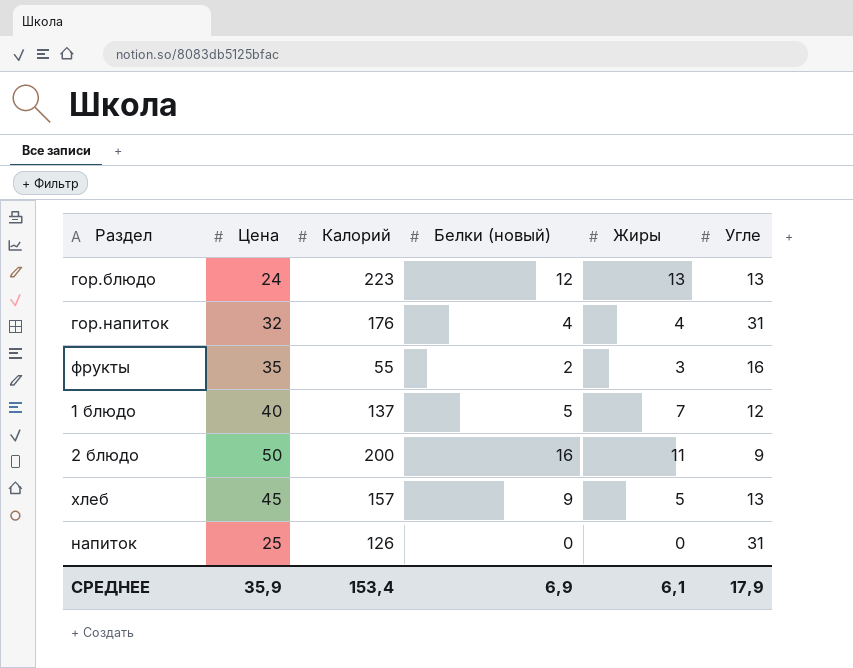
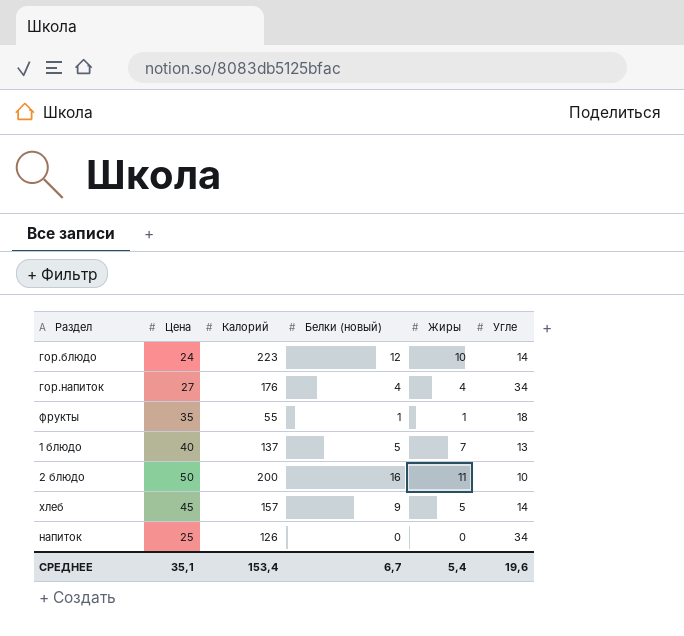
гор.блюдо | Жиры: 13 -> 10
гор.блюдо | Угле: 13 -> 14
гор.напиток | Цена: 32 -> 27
гор.напиток | Угле: 31 -> 34
фрукты | Белки (новый): 2 -> 1
фрукты | Жиры: 3 -> 1
фрукты | Угле: 16 -> 18
1 блюдо | Угле: 12 -> 13
2 блюдо | Угле: 9 -> 10
хлеб | Угле: 13 -> 14
напиток | Угле: 31 -> 34
СРЕДНЕЕ | Цена: 35,9 -> 35,1
СРЕДНЕЕ | Белки (новый): 6,9 -> 6,7
СРЕДНЕЕ | Жиры: 6,1 -> 5,4
СРЕДНЕЕ | Угле: 17,9 -> 19,6

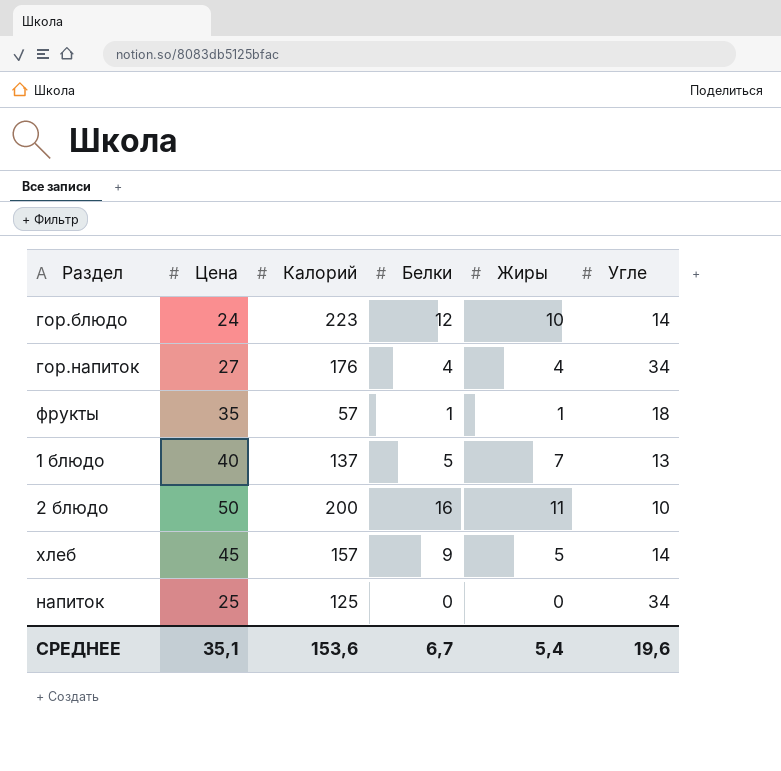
column name: Белки (новый) -> Белки
фрукты | Калорий: 55 -> 57
напиток | Калорий: 126 -> 125
СРЕДНЕЕ | Калорий: 153,4 -> 153,6

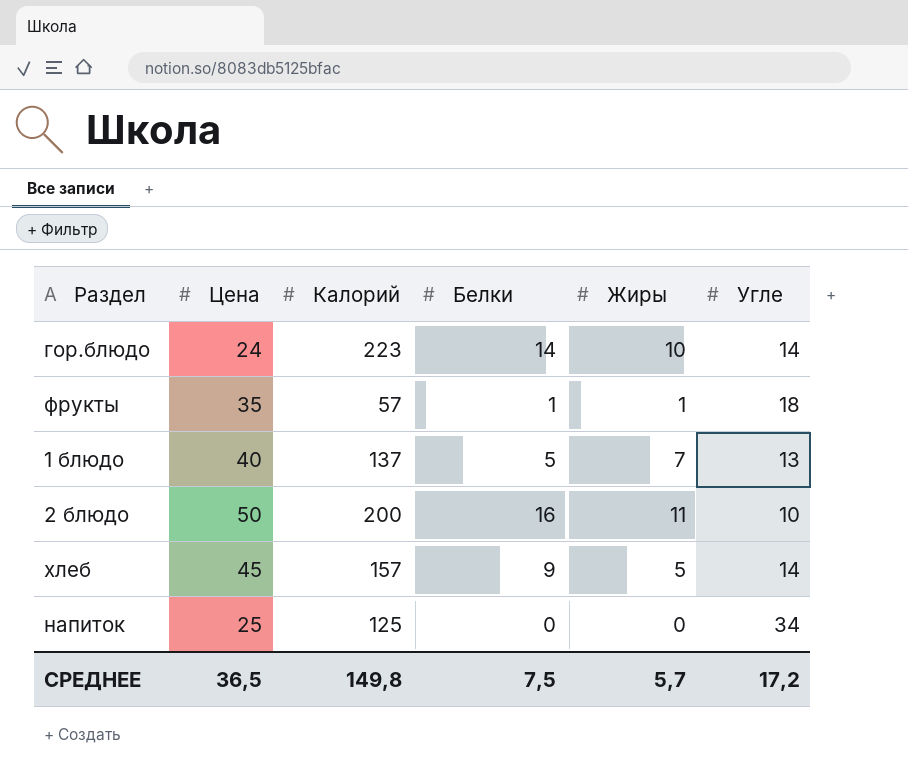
row гор.напиток: 27 | 176 | 4 | 4 | 34 -> none
гор.блюдо | Белки: 12 -> 14
СРЕДНЕЕ | Цена: 35,1 -> 36,5
СРЕДНЕЕ | Калорий: 153,6 -> 149,8
СРЕДНЕЕ | Белки: 6,7 -> 7,5
СРЕДНЕЕ | Жиры: 5,4 -> 5,7
СРЕДНЕЕ | Угле: 19,6 -> 17,2

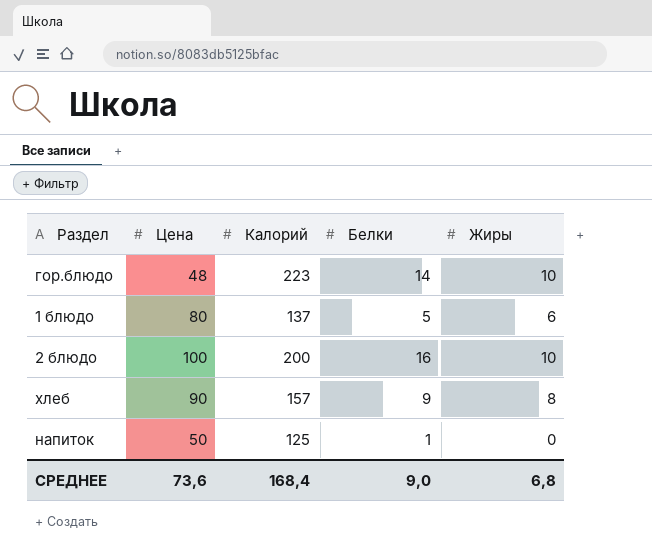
column Угле | position: 6 -> none
row фрукты: 35 | 57 | 1 | 1 | 18 -> none
гор.блюдо | Цена: 24 -> 48
1 блюдо | Цена: 40 -> 80
1 блюдо | Жиры: 7 -> 6
2 блюдо | Цена: 50 -> 100
2 блюдо | Жиры: 11 -> 10
хлеб | Цена: 45 -> 90
хлеб | Жиры: 5 -> 8
напиток | Цена: 25 -> 50
напиток | Белки: 0 -> 1
СРЕДНЕЕ | Цена: 36,5 -> 73,6
СРЕДНЕЕ | Калорий: 149,8 -> 168,4
СРЕДНЕЕ | Белки: 7,5 -> 9,0
СРЕДНЕЕ | Жиры: 5,7 -> 6,8

